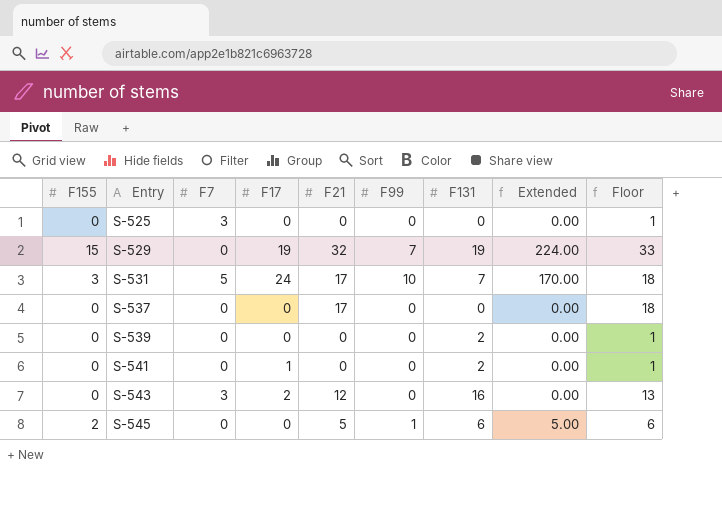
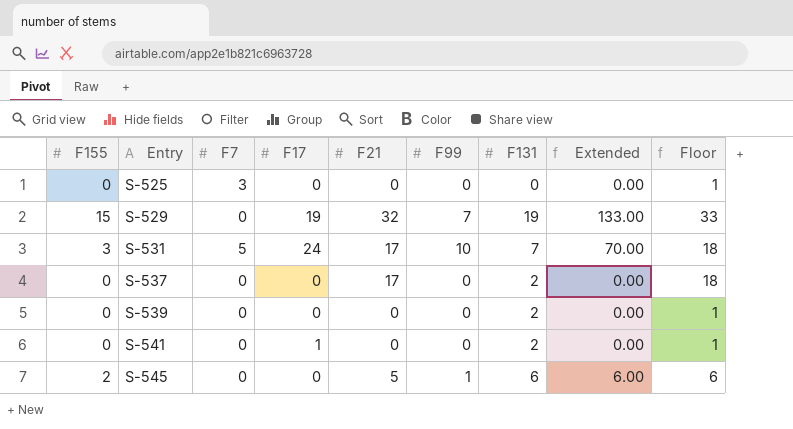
column Extended | formula: [F21] * [F99] -> [F99] * [F131]
row S-543: 0 | 3 | 2 | 12 | 0 | 16 | 0.00 | 13 -> none
S-537 | F131: 0 -> 2

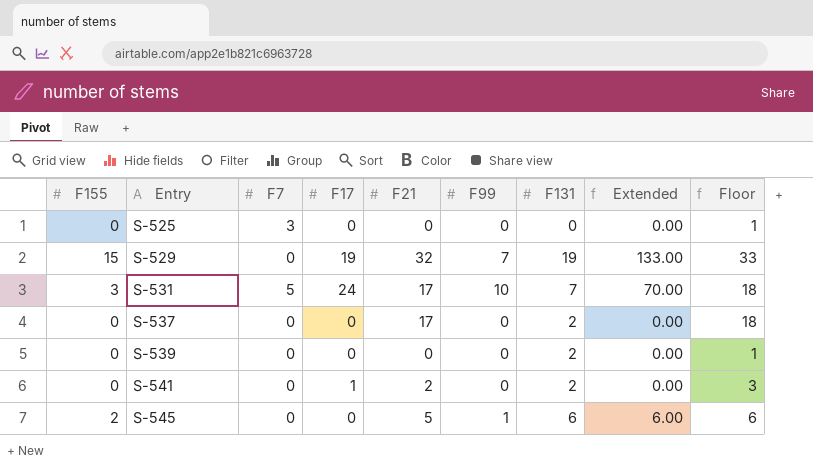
S-541 | F21: 0 -> 2
S-541 | Floor: 1 -> 3

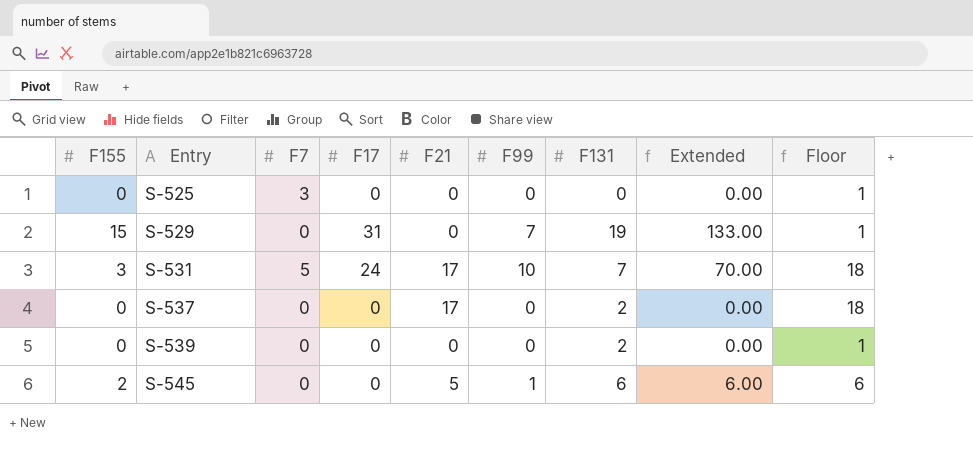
row S-541: 0 | 0 | 1 | 2 | 0 | 2 | 0.00 | 3 -> none
S-529 | F17: 19 -> 31
S-529 | F21: 32 -> 0
S-529 | Floor: 33 -> 1

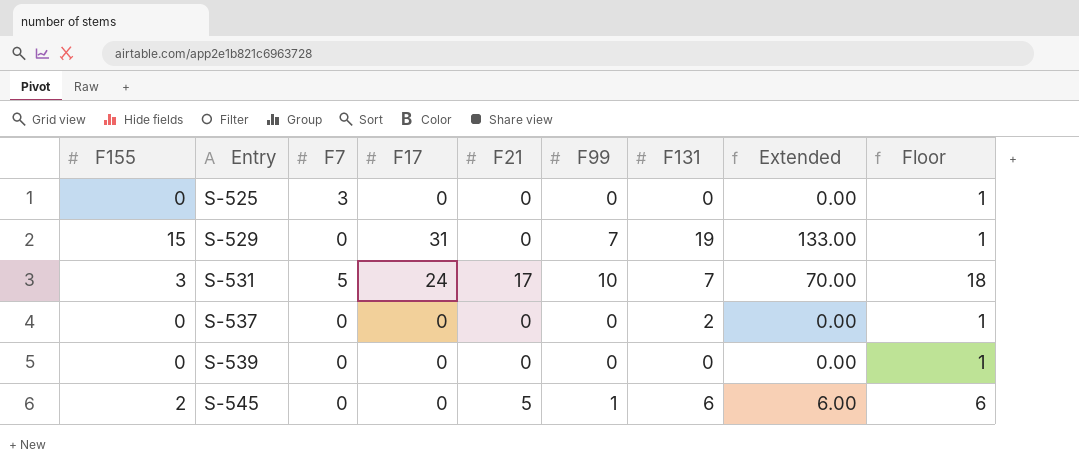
S-537 | F21: 17 -> 0
S-537 | Floor: 18 -> 1
S-539 | F131: 2 -> 0

